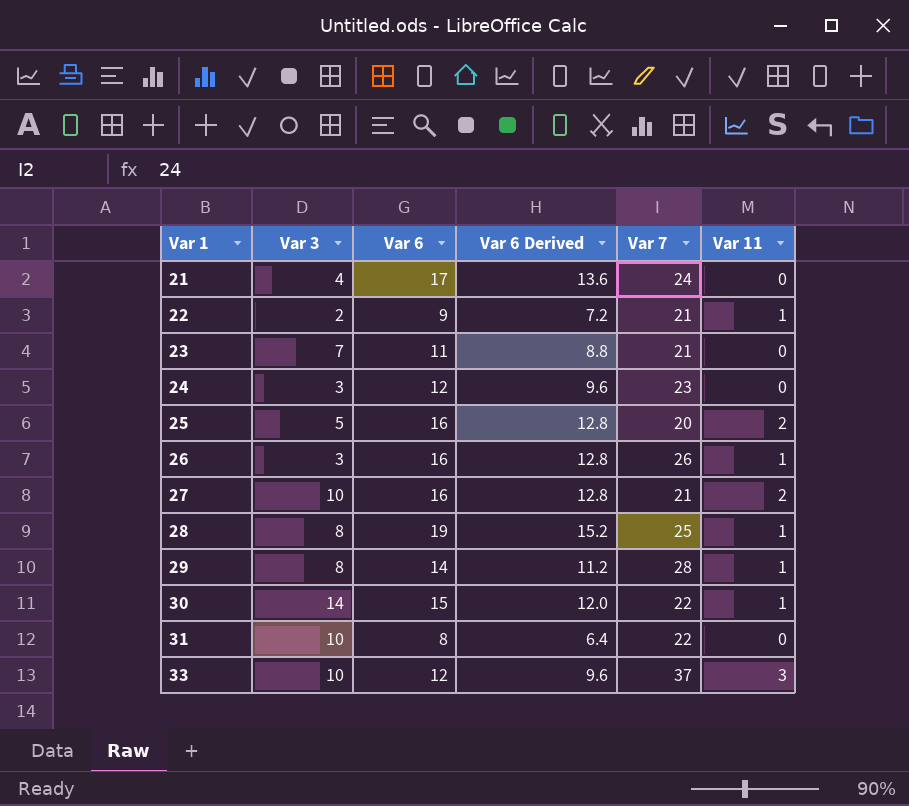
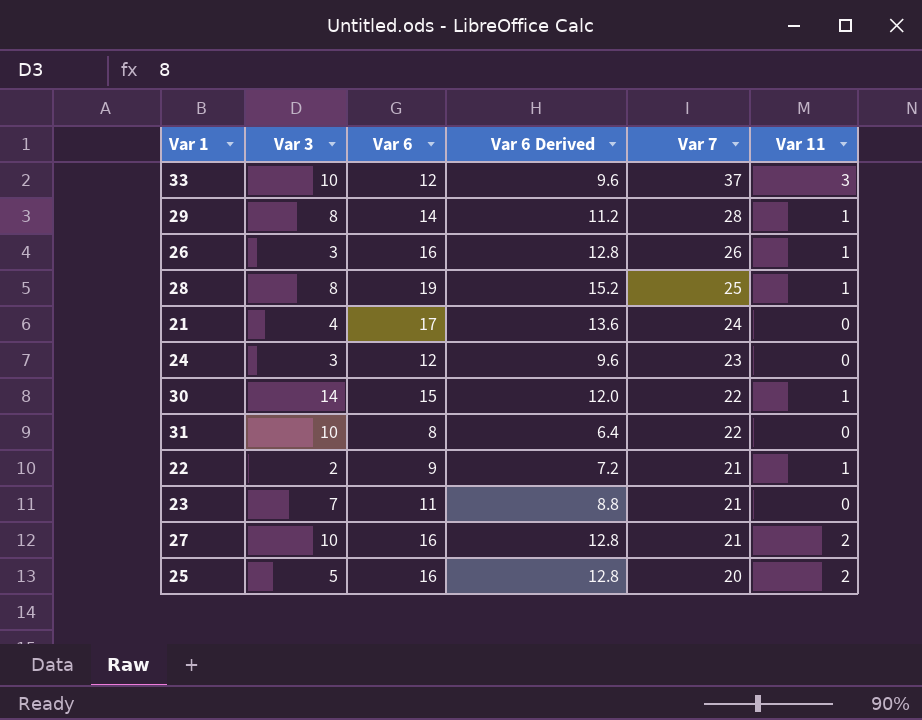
row order: Var 1 ascending -> Var 7 descending

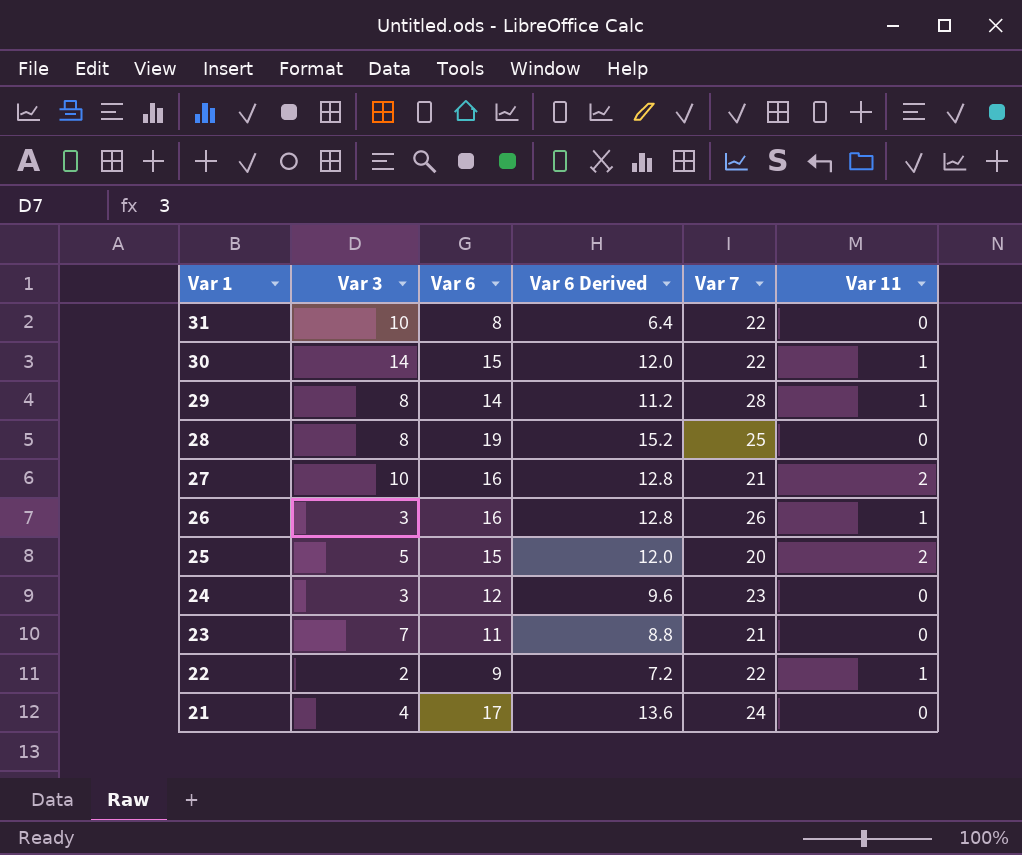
row order: Var 7 descending -> Var 1 descending
row 33: 10 | 12 | 9.6 | 37 | 3 -> none
28 | Var 11: 1 -> 0
25 | Var 6: 16 -> 15
25 | Var 6 Derived: 12.8 -> 12.0
22 | Var 7: 21 -> 22

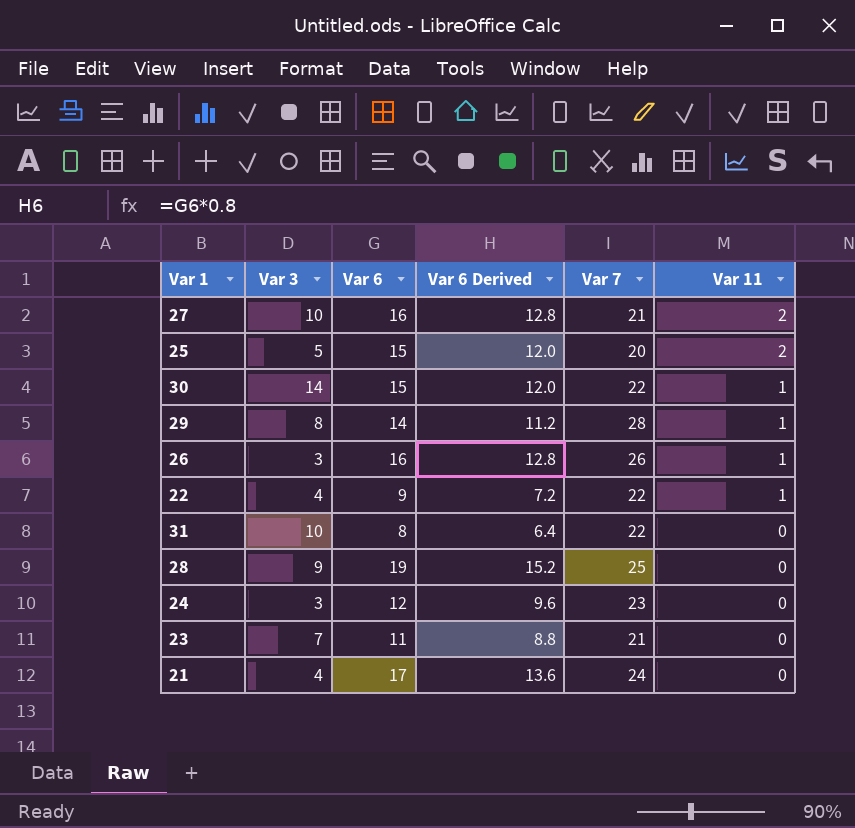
row order: Var 1 descending -> Var 11 descending
22 | Var 3: 2 -> 4
28 | Var 3: 8 -> 9

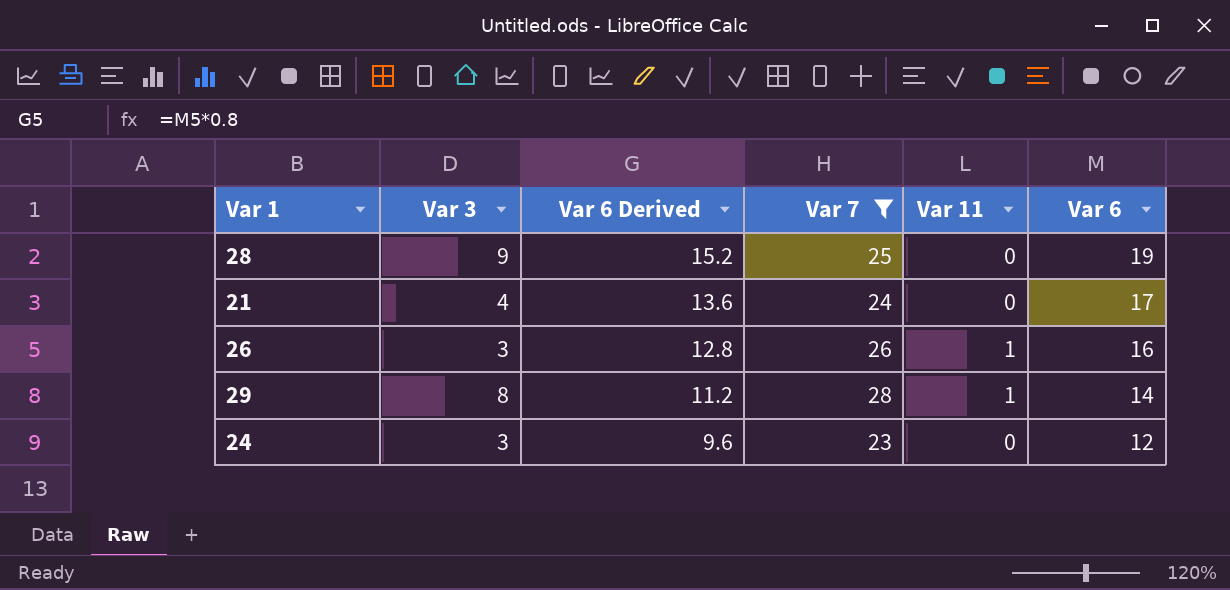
filter: none -> Var 7 >= 23
row order: Var 11 descending -> Var 6 Derived descending
column Var 6 | position: 3 -> 6

